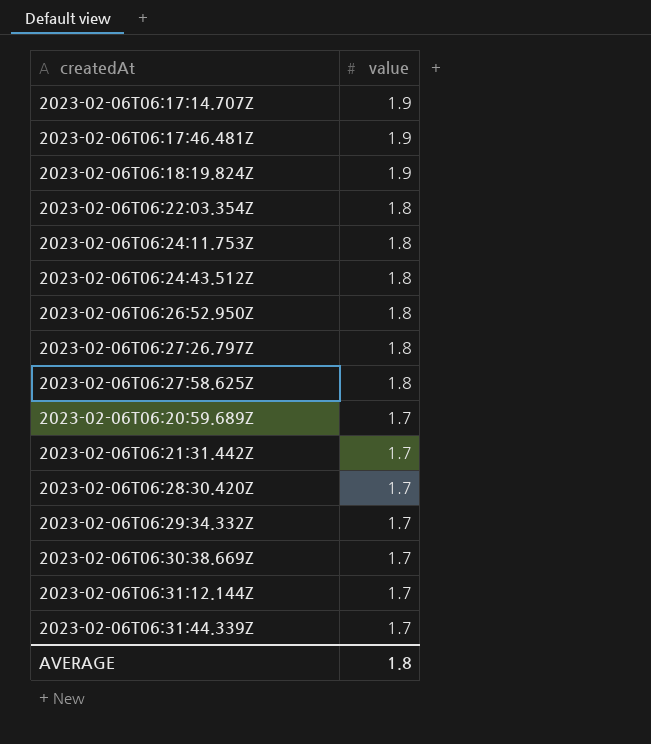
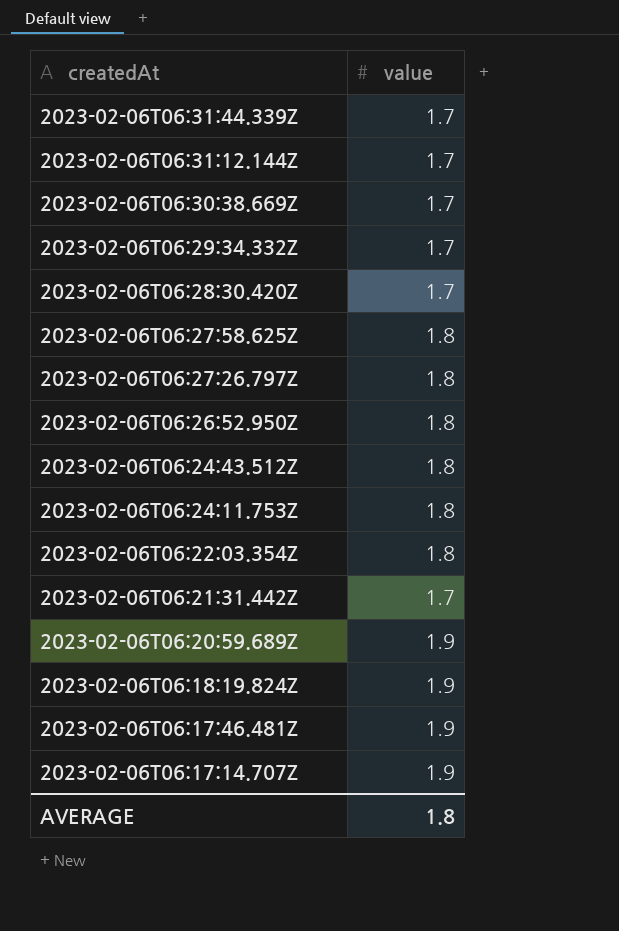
row order: value descending -> createdAt descending
2023-02-06T06:20:59.689Z | value: 1.7 -> 1.9

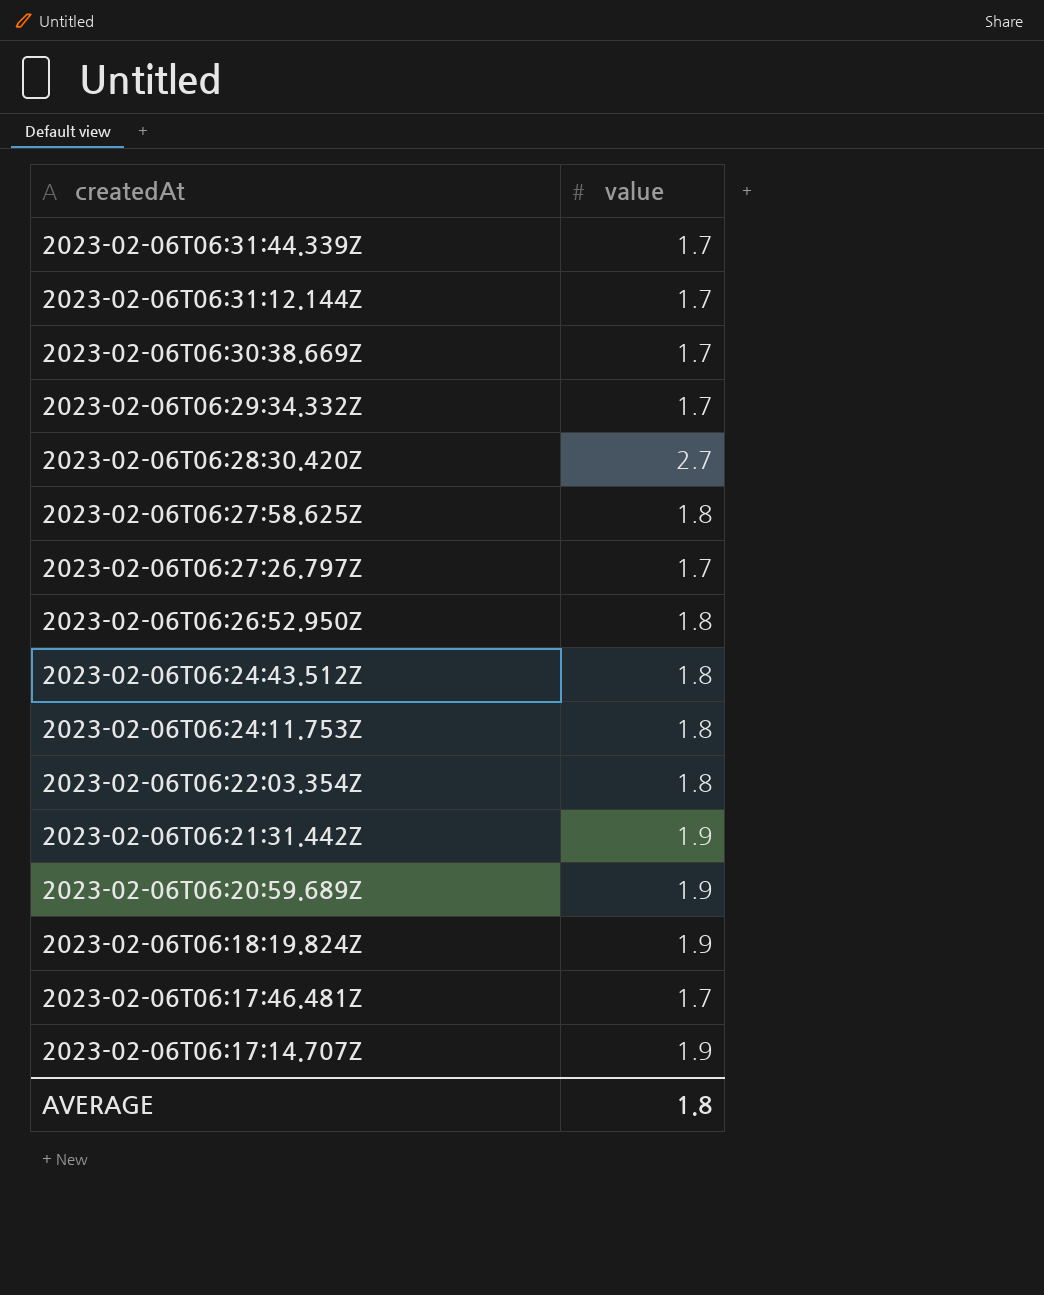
2023-02-06T06:28:30.420Z | value: 1.7 -> 2.7
2023-02-06T06:27:26.797Z | value: 1.8 -> 1.7
2023-02-06T06:21:31.442Z | value: 1.7 -> 1.9
2023-02-06T06:17:46.481Z | value: 1.9 -> 1.7

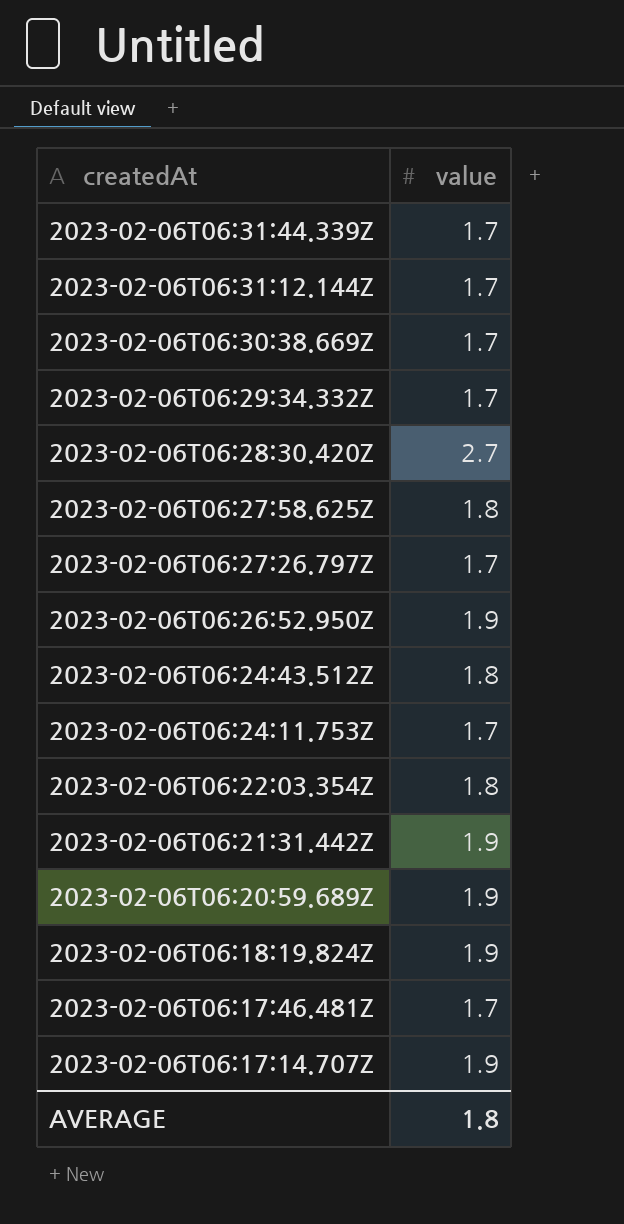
2023-02-06T06:26:52.950Z | value: 1.8 -> 1.9
2023-02-06T06:24:11.753Z | value: 1.8 -> 1.7

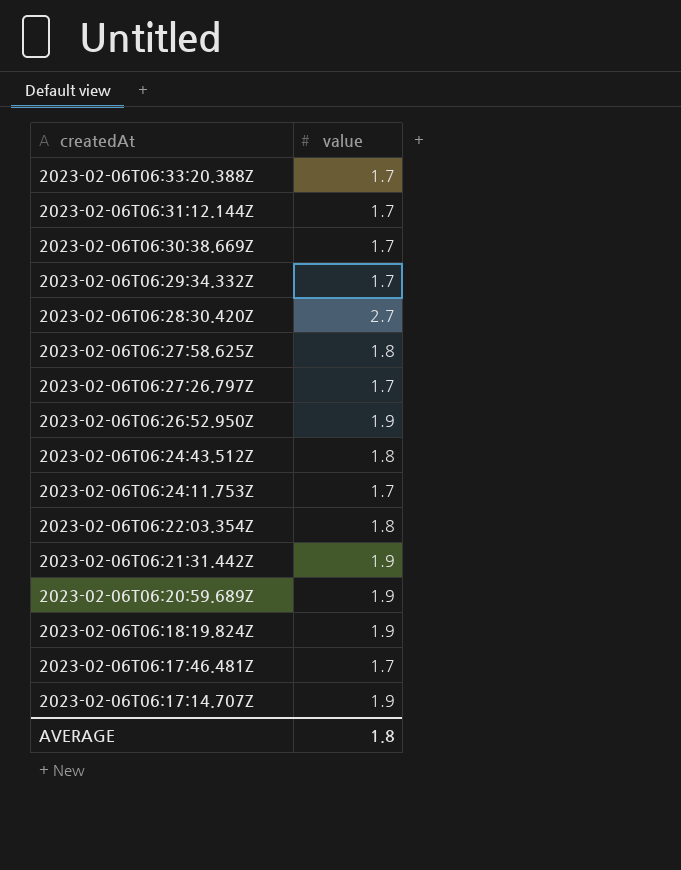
row 2023-02-06T06:31:44.339Z: 1.7 -> none
row 2023-02-06T06:33:20.388Z: none -> 1.7

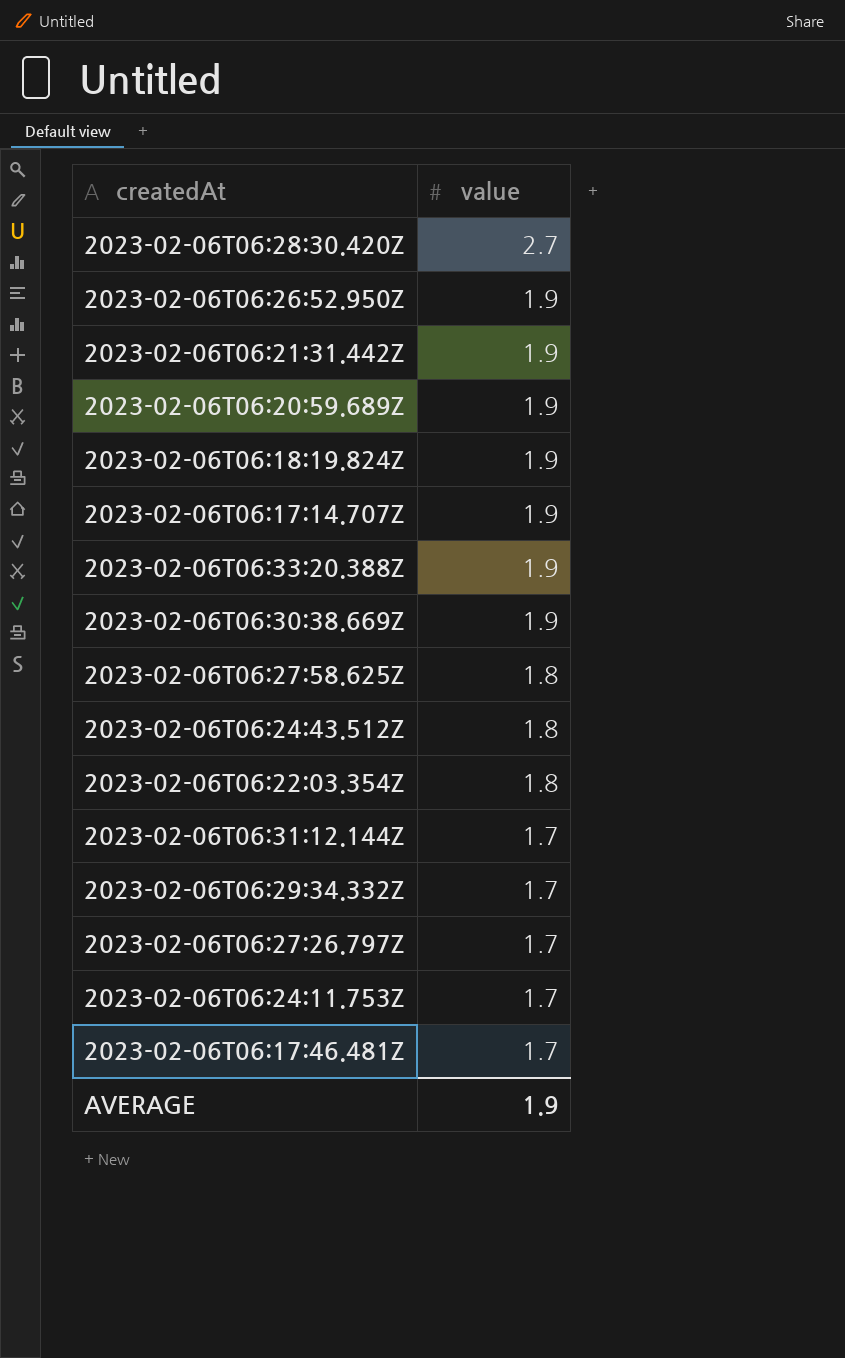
row order: createdAt descending -> value descending
2023-02-06T06:33:20.388Z | value: 1.7 -> 1.9
2023-02-06T06:30:38.669Z | value: 1.7 -> 1.9
AVERAGE | value: 1.8 -> 1.9

